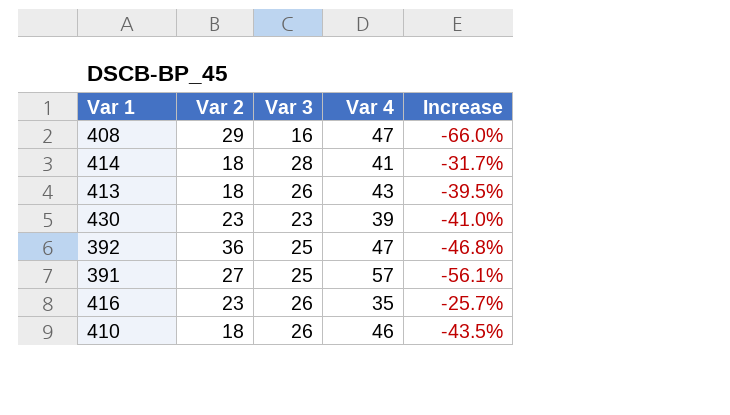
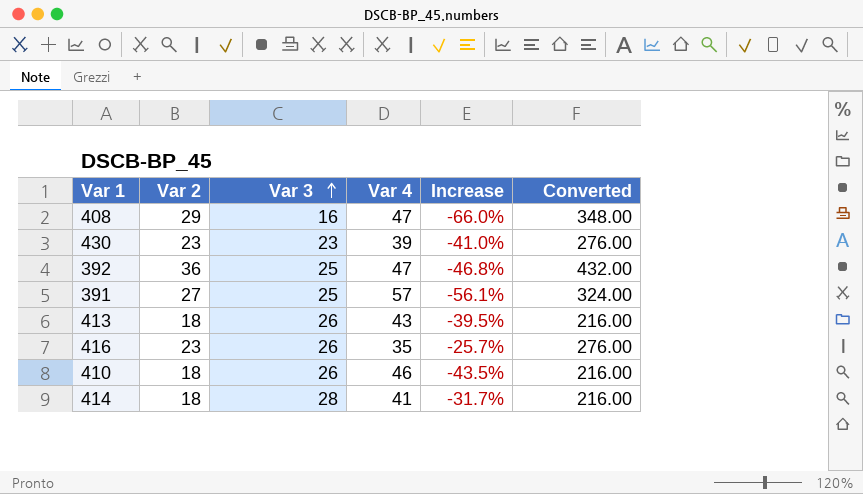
row order: none -> Var 3 ascending
column Converted | formula: none -> [Var 2] * 12

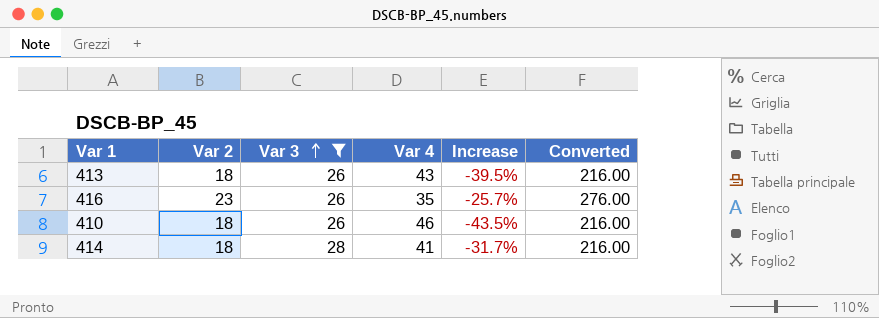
filter: none -> Var 3 >= 26

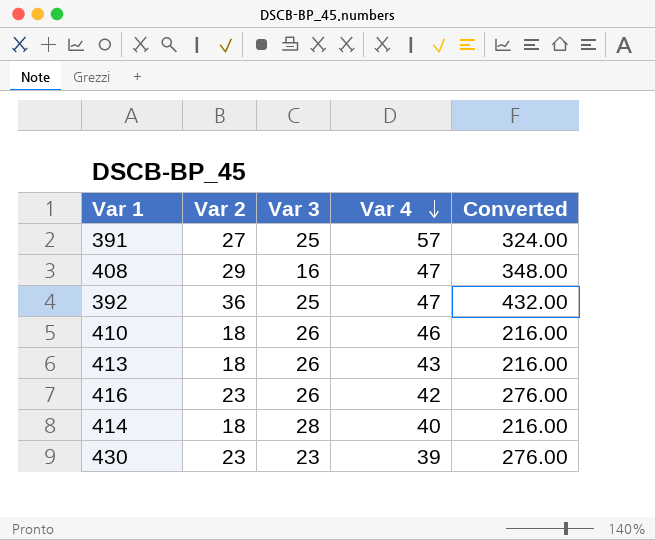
filter: Var 3 >= 26 -> none
row order: Var 3 ascending -> Var 4 descending
column Increase | formula: ([Var 3] - [Var 4]) / [Var 4] -> none
416 | Var 4: 35 -> 42
414 | Var 4: 41 -> 40

